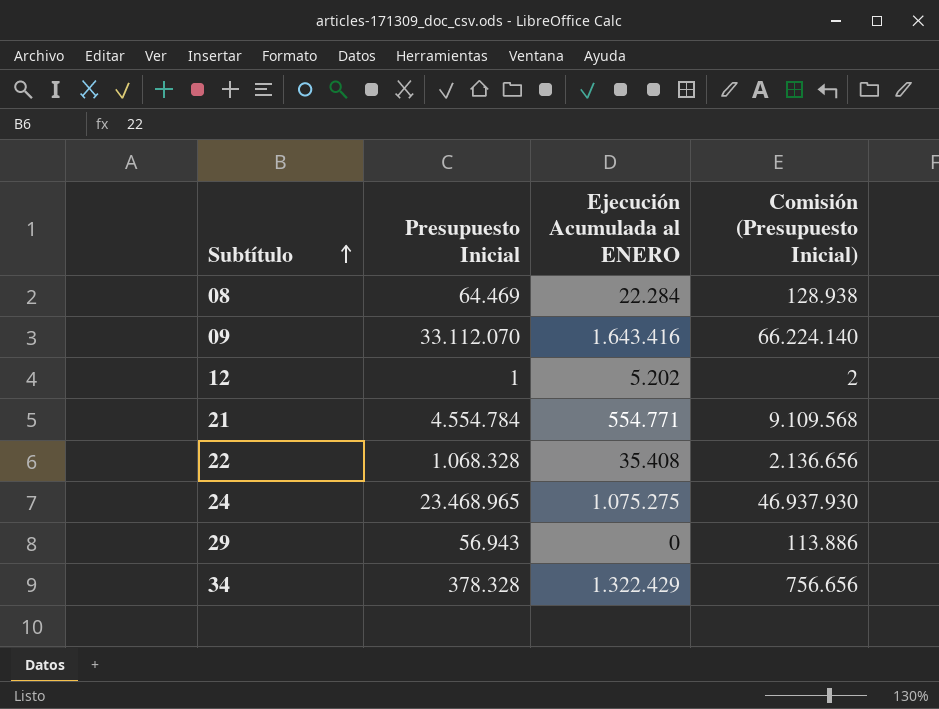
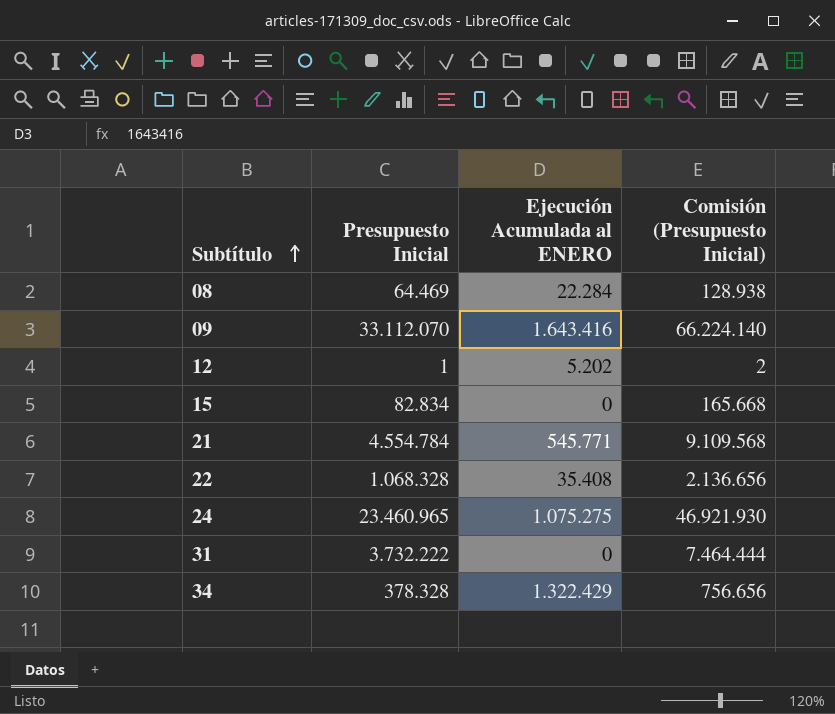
row 29: 56.943 | 0 | 113.886 -> none
row 15: none -> 82.834 | 0 | 165.668
21 | Ejecución Acumulada al ENERO: 554.771 -> 545.771
24 | Presupuesto Inicial: 23.468.965 -> 23.460.965
24 | Comisión (Presupuesto Inicial): 46.937.930 -> 46.921.930
row 31: none -> 3.732.222 | 0 | 7.464.444

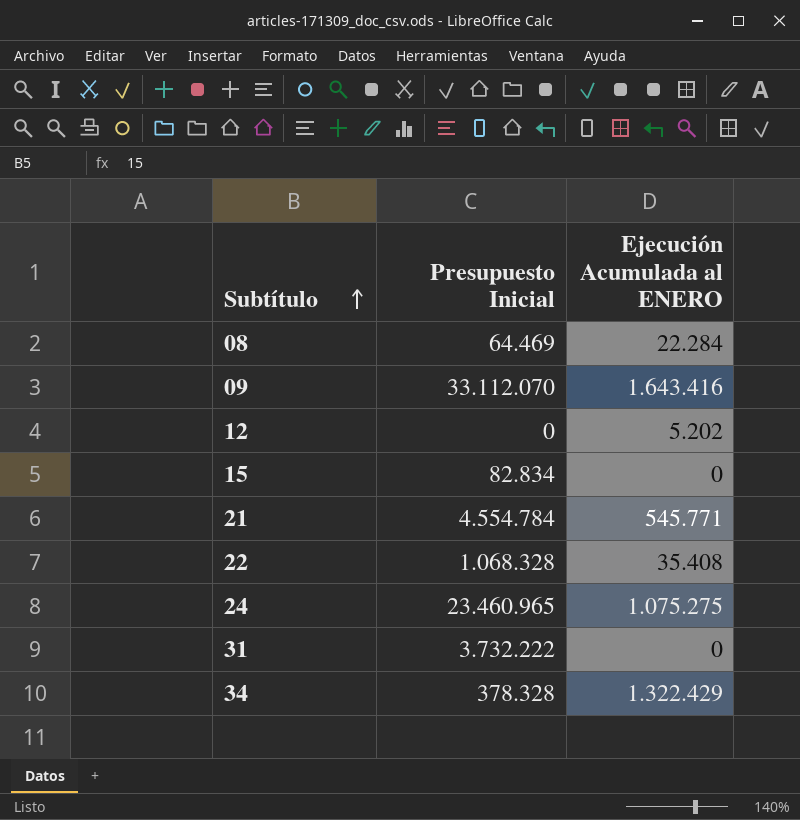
column Comisión (Presupuesto Inicial) | formula: [Presupuesto Inicial] * 2 -> none
12 | Presupuesto Inicial: 1 -> 0

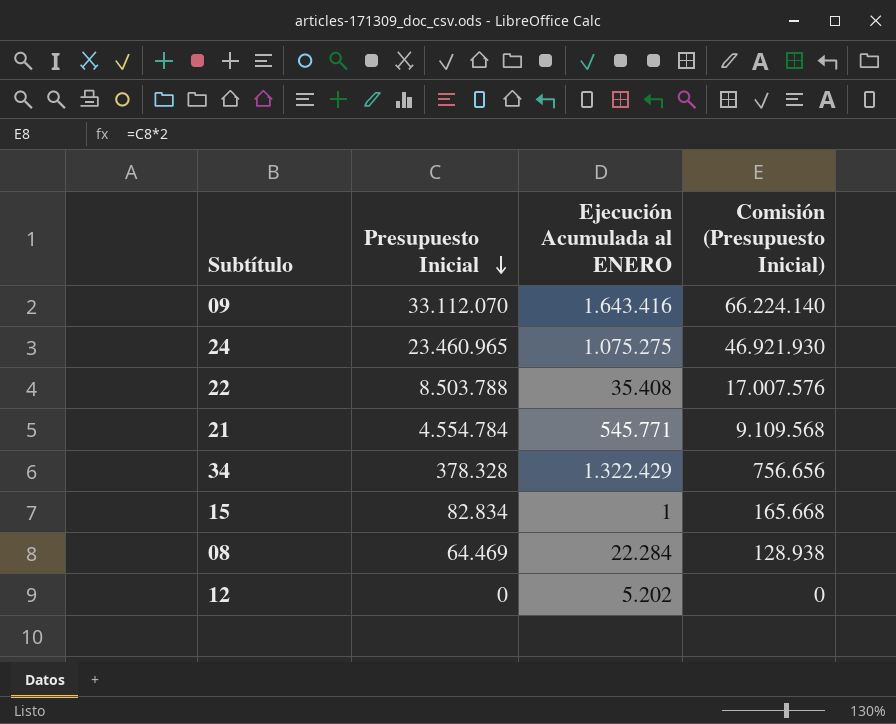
row order: Subtítulo ascending -> Presupuesto Inicial descending
column Comisión (Presupuesto Inicial) | formula: none -> [Presupuesto Inicial] * 2
row 31: 3.732.222 | 0 -> none
22 | Presupuesto Inicial: 1.068.328 -> 8.503.788
15 | Ejecución Acumulada al ENERO: 0 -> 1

